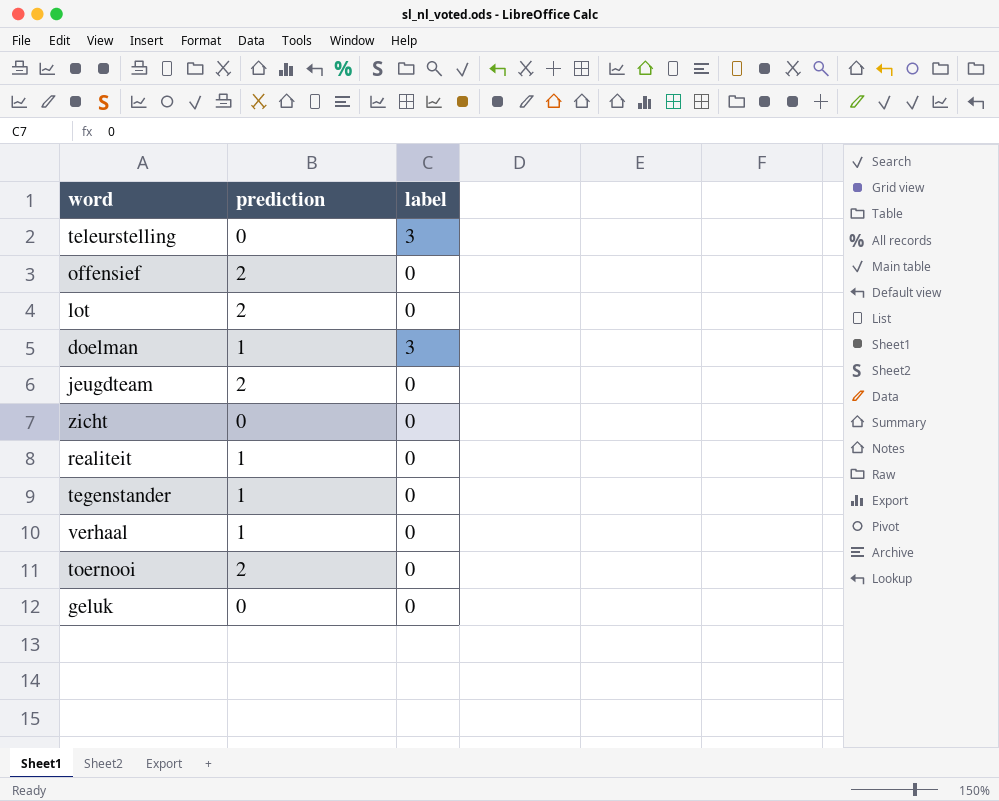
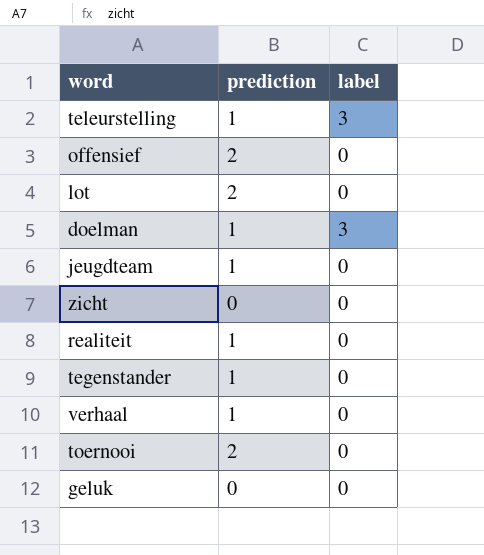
teleurstelling | prediction: 0 -> 1
jeugdteam | prediction: 2 -> 1

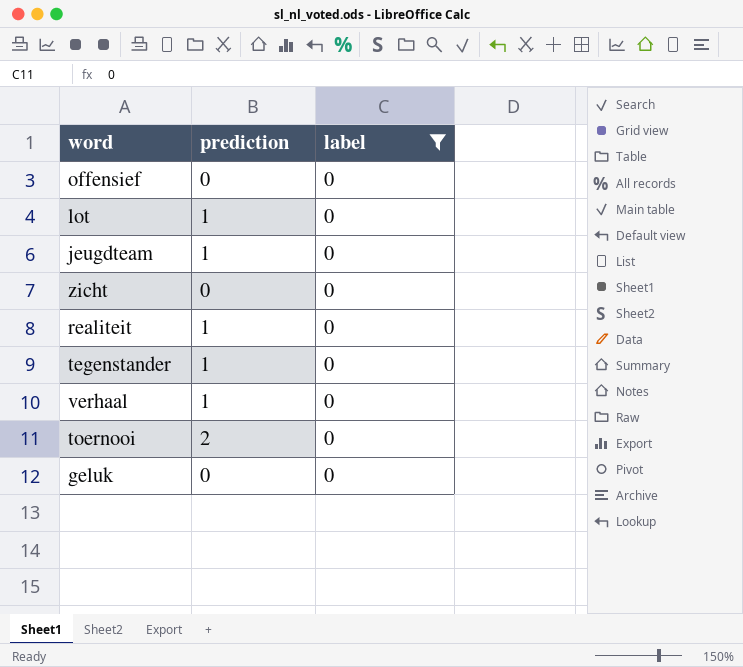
filter: none -> label = 0
offensief | prediction: 2 -> 0
lot | prediction: 2 -> 1

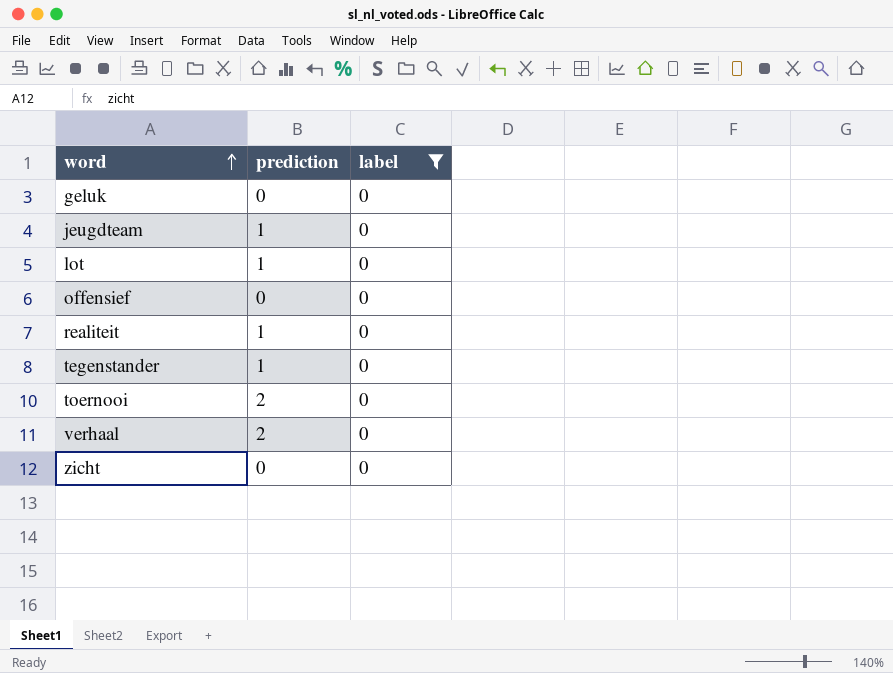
row order: none -> word ascending
verhaal | prediction: 1 -> 2

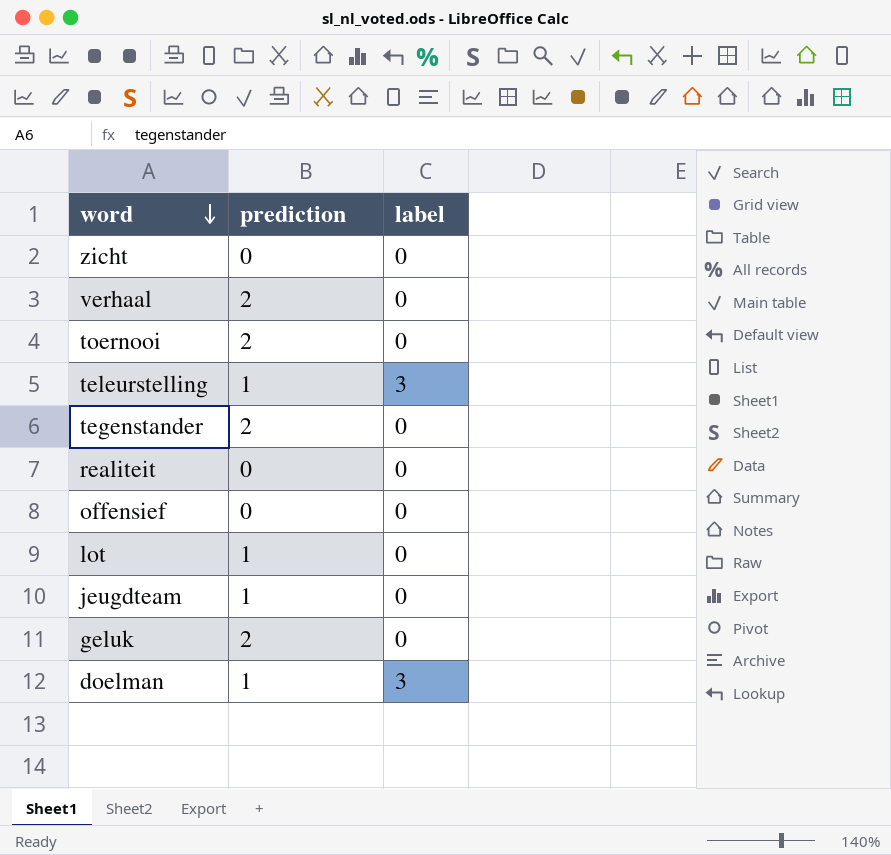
filter: label = 0 -> none
row order: word ascending -> word descending
tegenstander | prediction: 1 -> 2
realiteit | prediction: 1 -> 0
geluk | prediction: 0 -> 2

